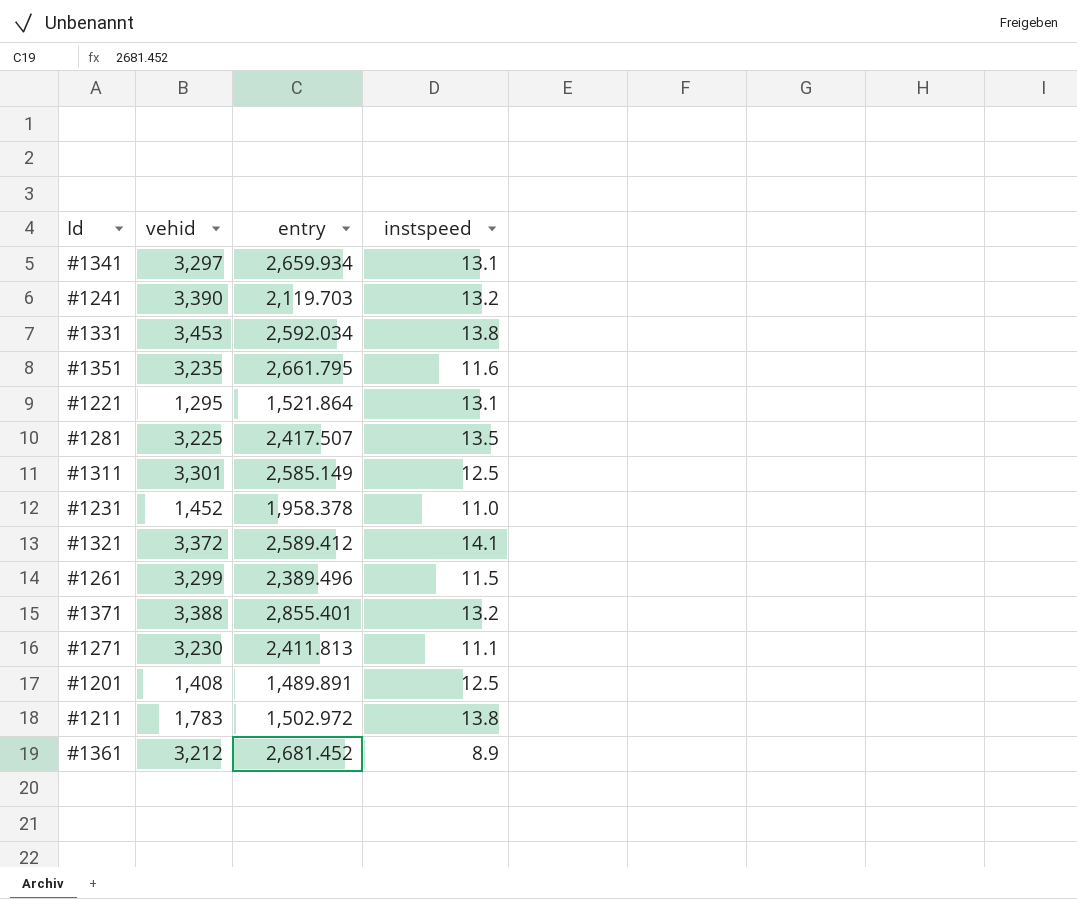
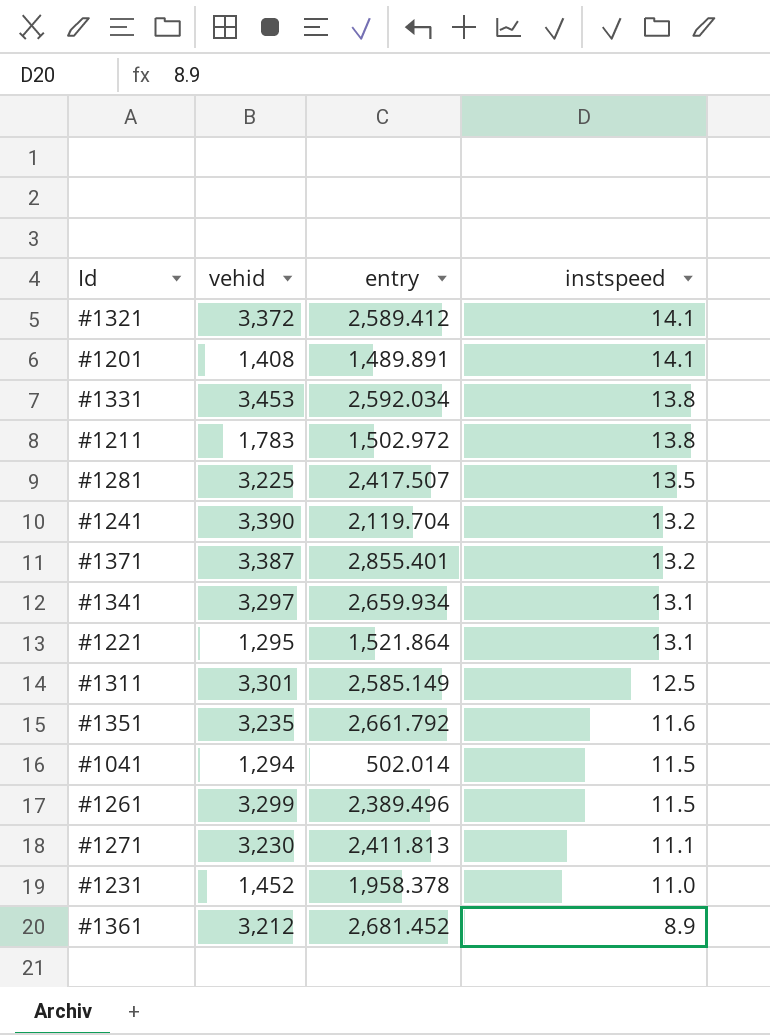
row order: none -> instspeed descending
#1201 | instspeed: 12.5 -> 14.1
#1241 | entry: 2,119.703 -> 2,119.704
#1371 | vehid: 3,388 -> 3,387
#1351 | entry: 2,661.795 -> 2,661.792
row #1041: none -> 1,294 | 502.014 | 11.5

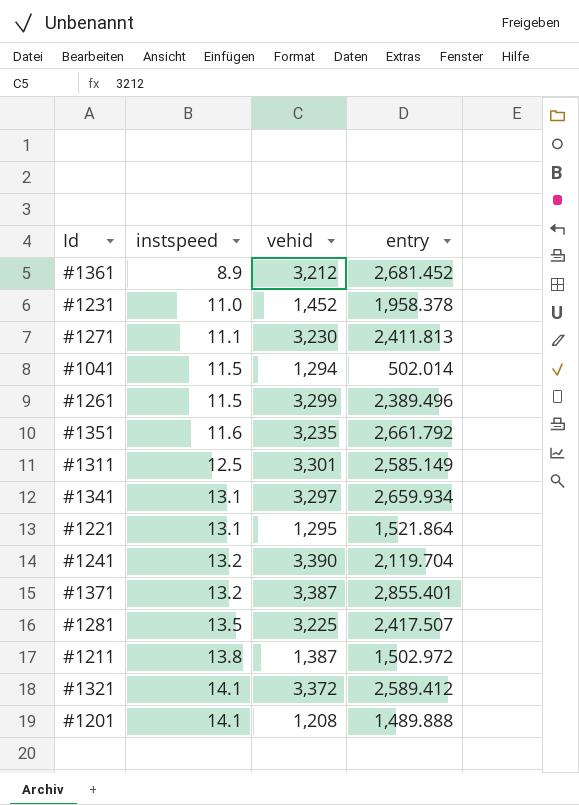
row order: instspeed descending -> instspeed ascending
column instspeed | position: 4 -> 2
row #1331: 3,453 | 2,592.034 | 13.8 -> none
#1211 | vehid: 1,783 -> 1,387
#1201 | vehid: 1,408 -> 1,208
#1201 | entry: 1,489.891 -> 1,489.888

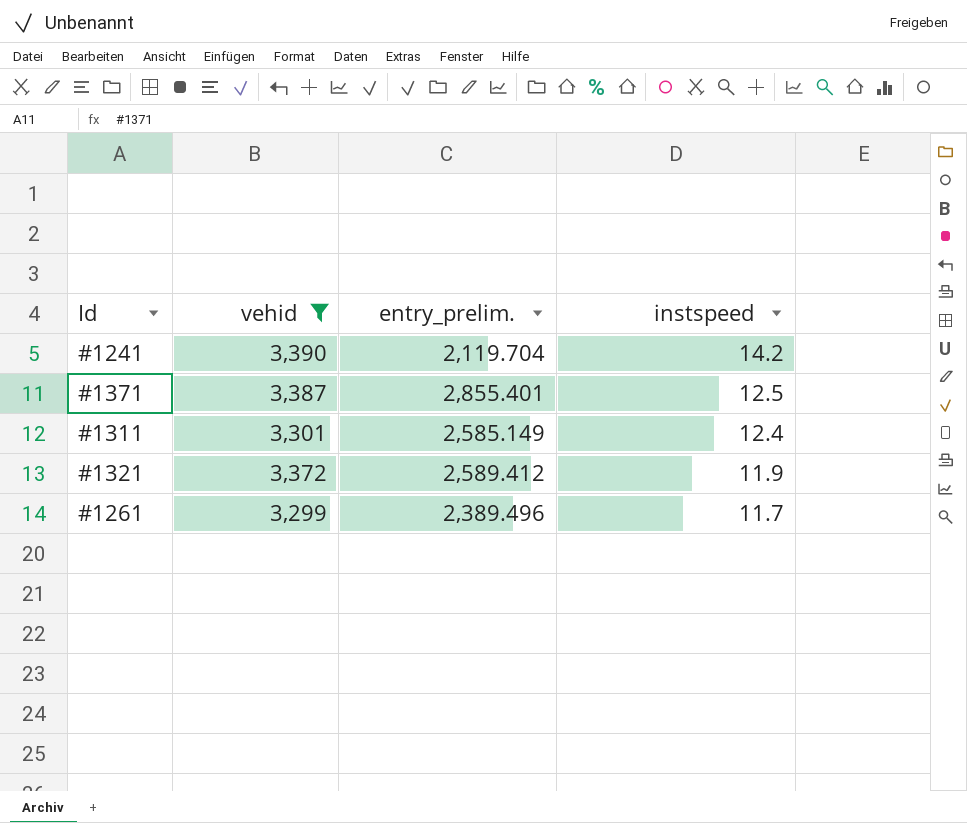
filter: none -> vehid >= 3,299
row order: instspeed ascending -> instspeed descending
column name: entry -> entry_prelim.
column instspeed | position: 2 -> 4
#1241 | instspeed: 13.2 -> 14.2
#1371 | instspeed: 13.2 -> 12.5
#1311 | instspeed: 12.5 -> 12.4
#1321 | instspeed: 14.1 -> 11.9
#1261 | instspeed: 11.5 -> 11.7

